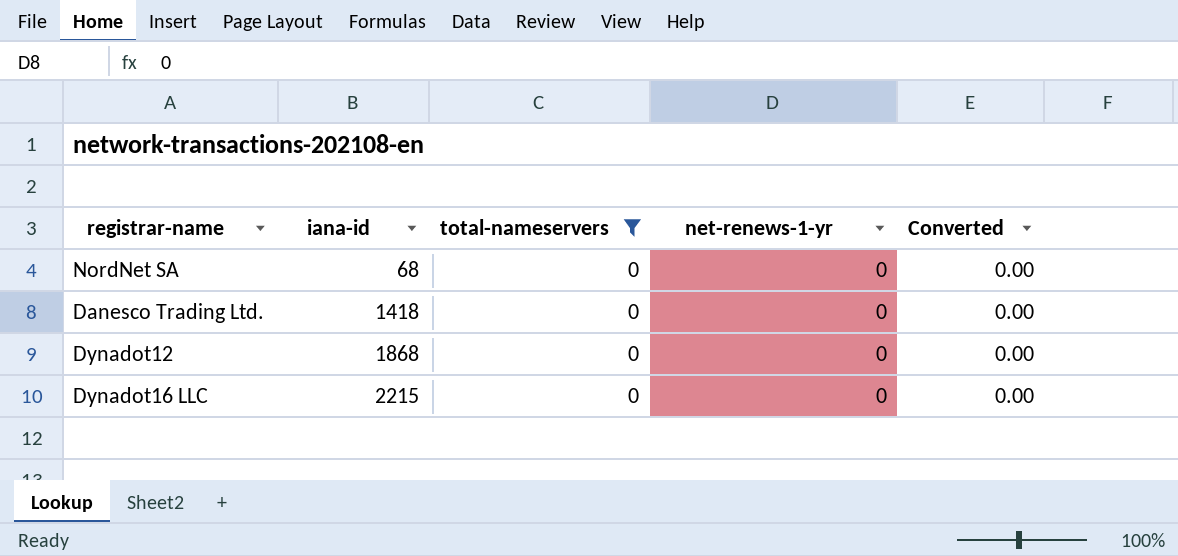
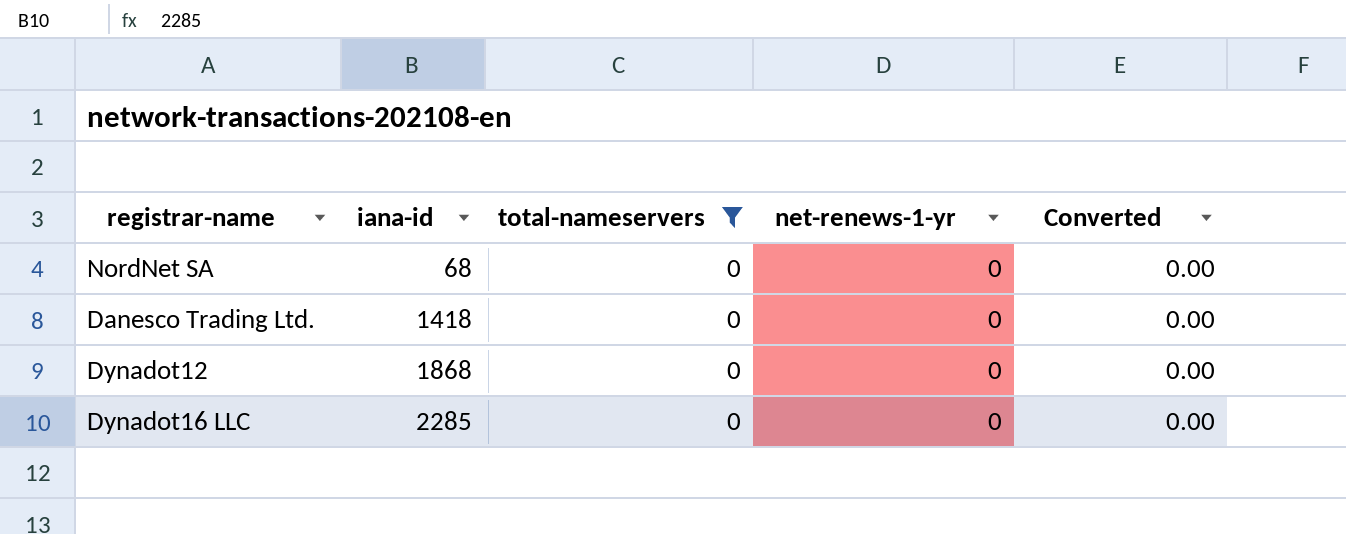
Dynadot16 LLC | iana-id: 2215 -> 2285

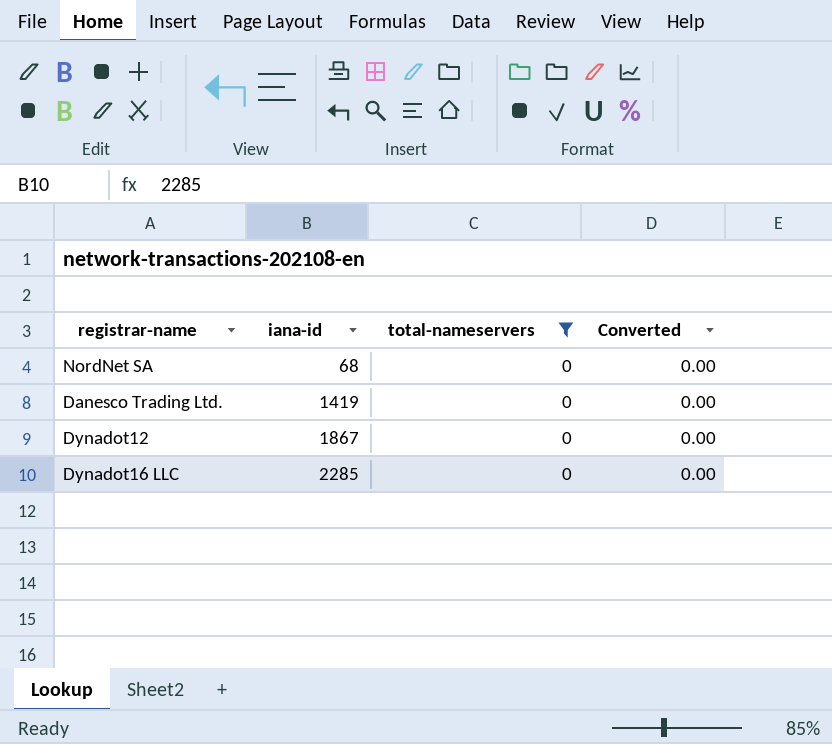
column net-renews-1-yr | position: 4 -> none
Danesco Trading Ltd. | iana-id: 1418 -> 1419
Dynadot12 | iana-id: 1868 -> 1867

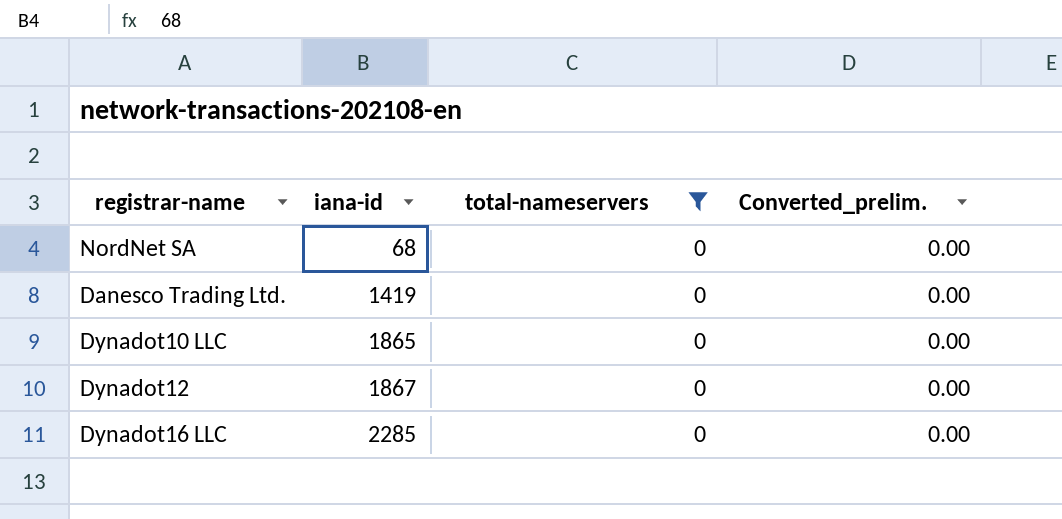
column name: Converted -> Converted_prelim.
row Dynadot10 LLC: none -> 1865 | 0 | 0.00

